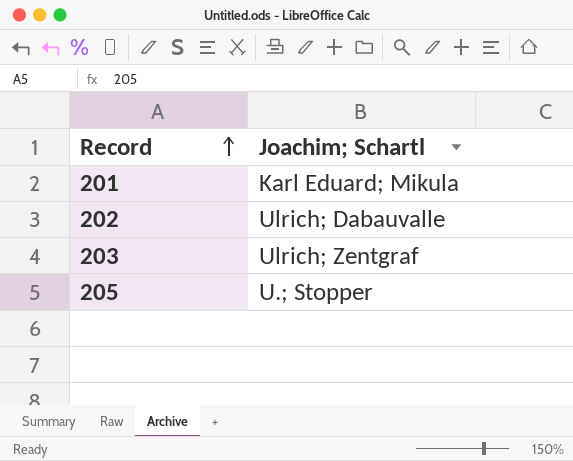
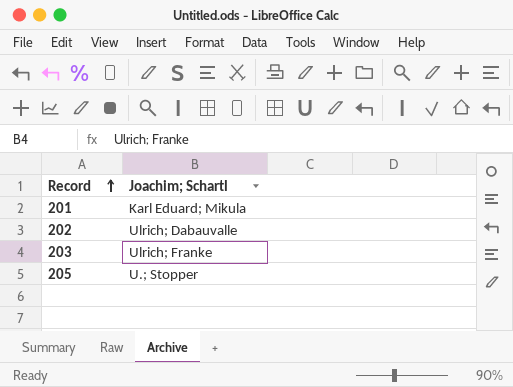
203 | Joachim; Schartl: Ulrich; Zentgraf -> Ulrich; Franke

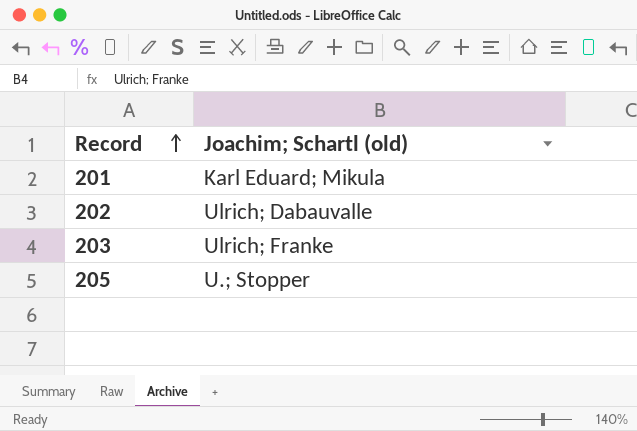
column name: Joachim; Schartl -> Joachim; Schartl (old)

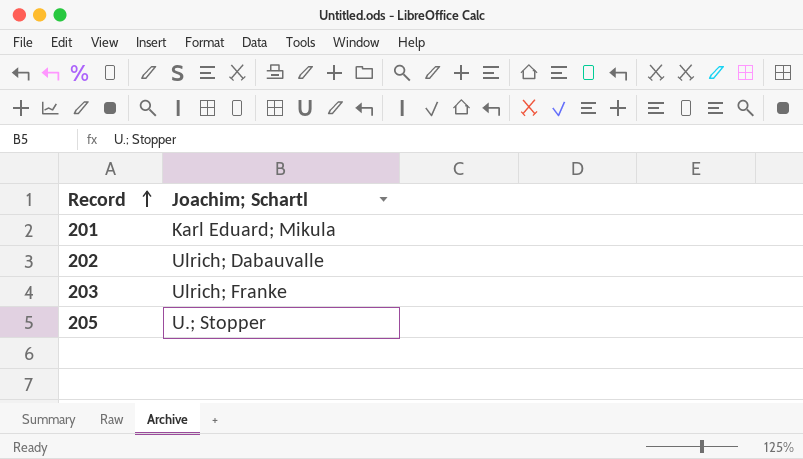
column name: Joachim; Schartl (old) -> Joachim; Schartl

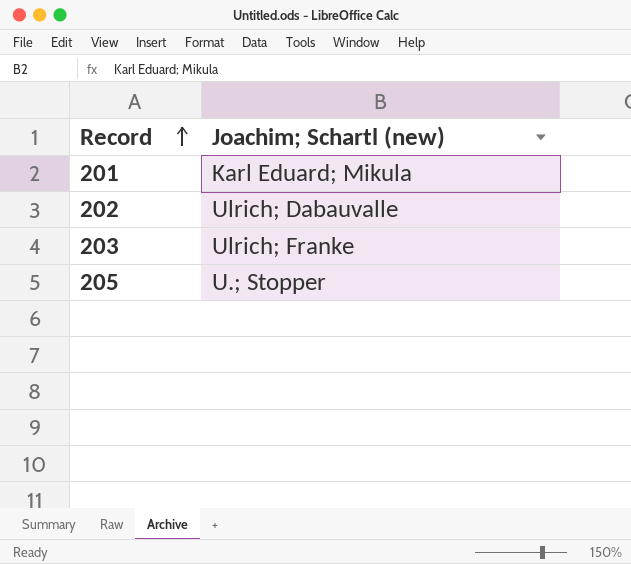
column name: Joachim; Schartl -> Joachim; Schartl (new)

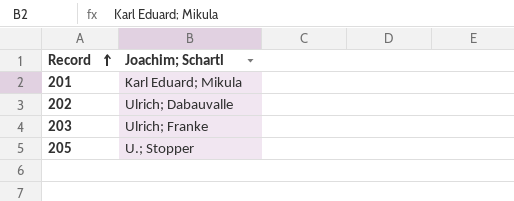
column name: Joachim; Schartl (new) -> Joachim; Schartl

